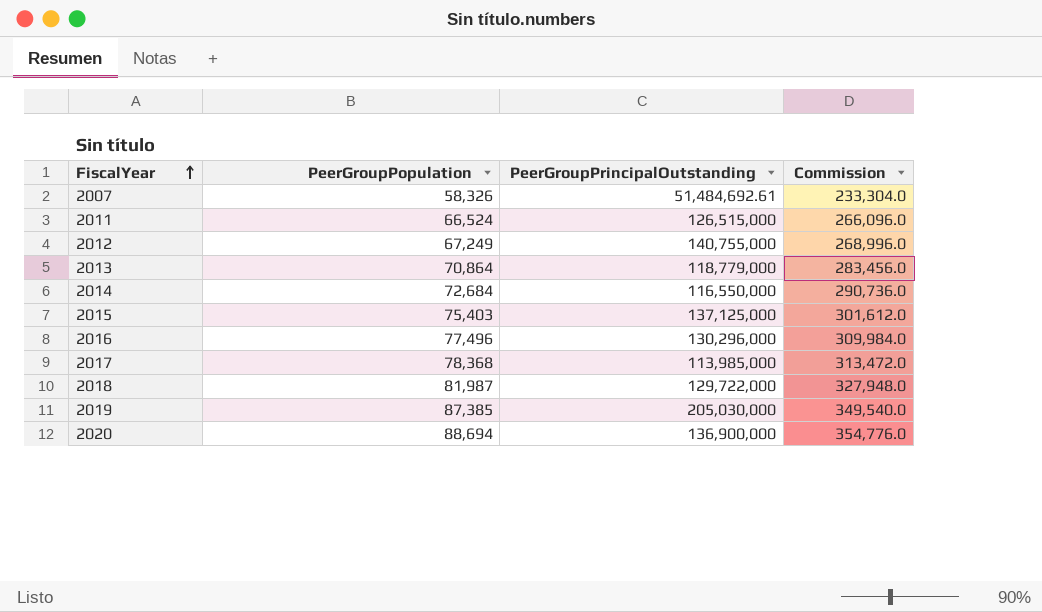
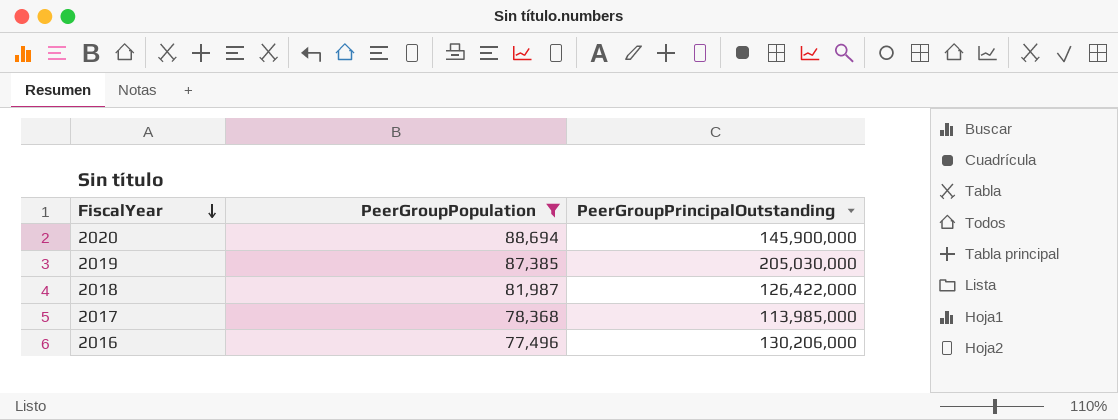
filter: none -> PeerGroupPopulation >= 77,496
row order: FiscalYear ascending -> FiscalYear descending
column Commission | formula: [PeerGroupPopulation] * 4 -> none
2020 | PeerGroupPrincipalOutstanding: 136,900,000 -> 145,900,000
2018 | PeerGroupPrincipalOutstanding: 129,722,000 -> 126,422,000
2016 | PeerGroupPrincipalOutstanding: 130,296,000 -> 130,206,000

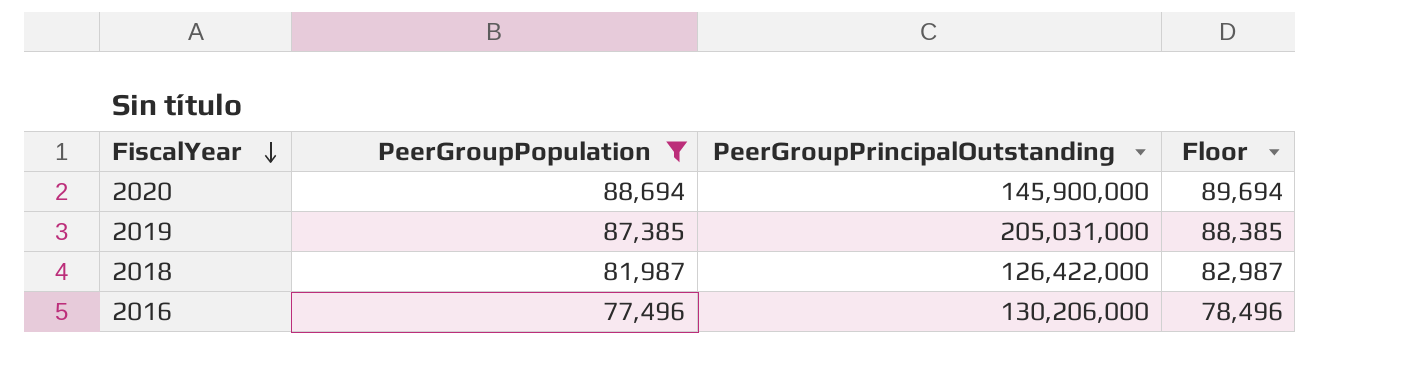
column Floor | formula: none -> [PeerGroupPopulation] + 1000
row 2017: 78,368 | 113,985,000 -> none
2019 | PeerGroupPrincipalOutstanding: 205,030,000 -> 205,031,000

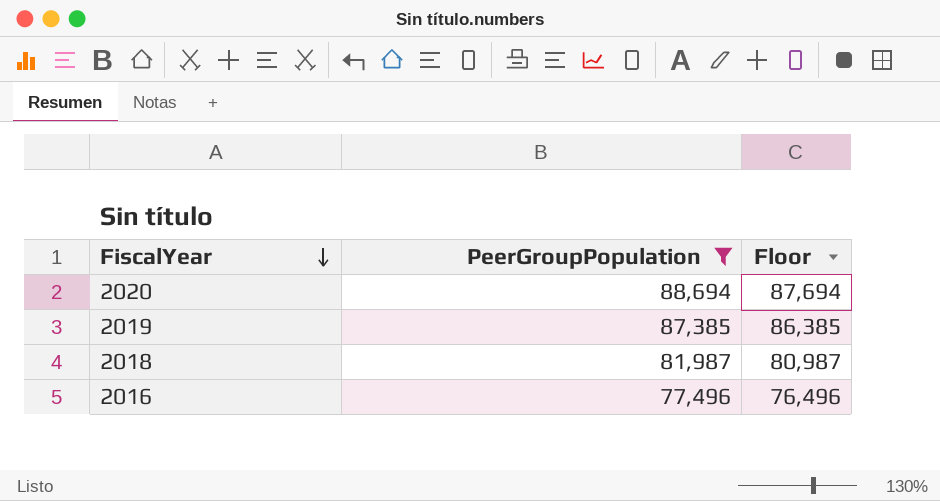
column PeerGroupPrincipalOutstanding | position: 3 -> none
column Floor | formula: [PeerGroupPopulation] + 1000 -> [PeerGroupPopulation] - 1000

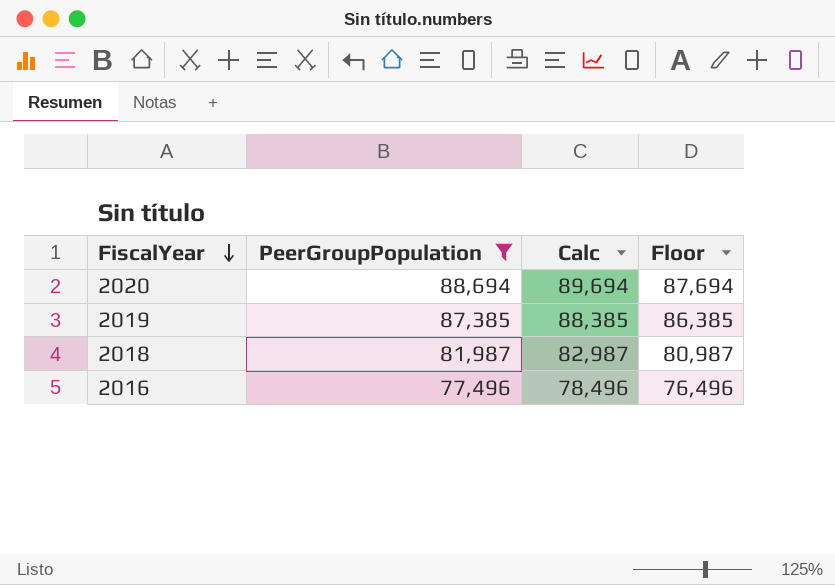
column Calc | formula: none -> [PeerGroupPopulation] + 1000

